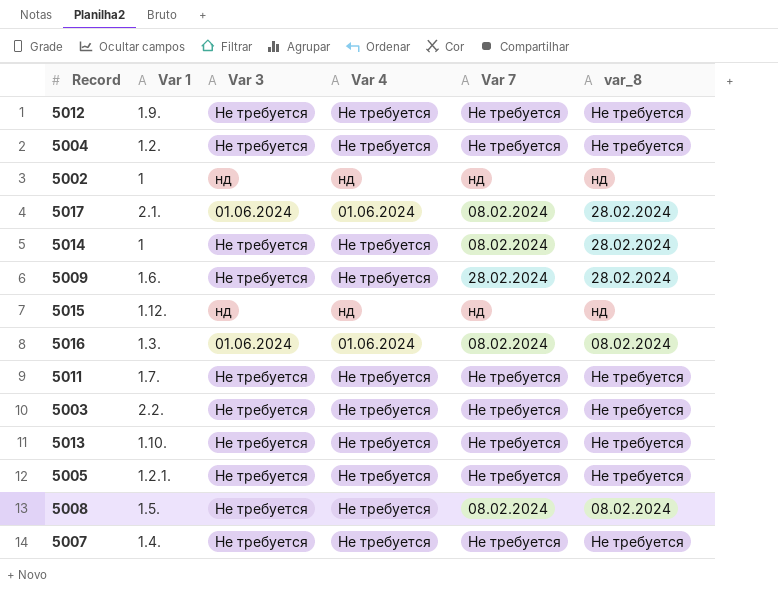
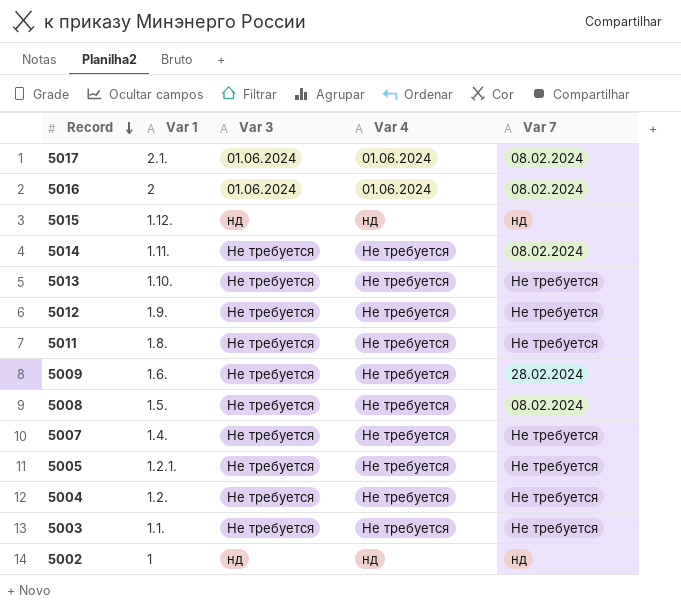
row order: none -> Record descending
column var_8 | position: 6 -> none
5016 | Var 1: 1.3. -> 2
5014 | Var 1: 1 -> 1.11.
5011 | Var 1: 1.7. -> 1.8.
5003 | Var 1: 2.2. -> 1.1.

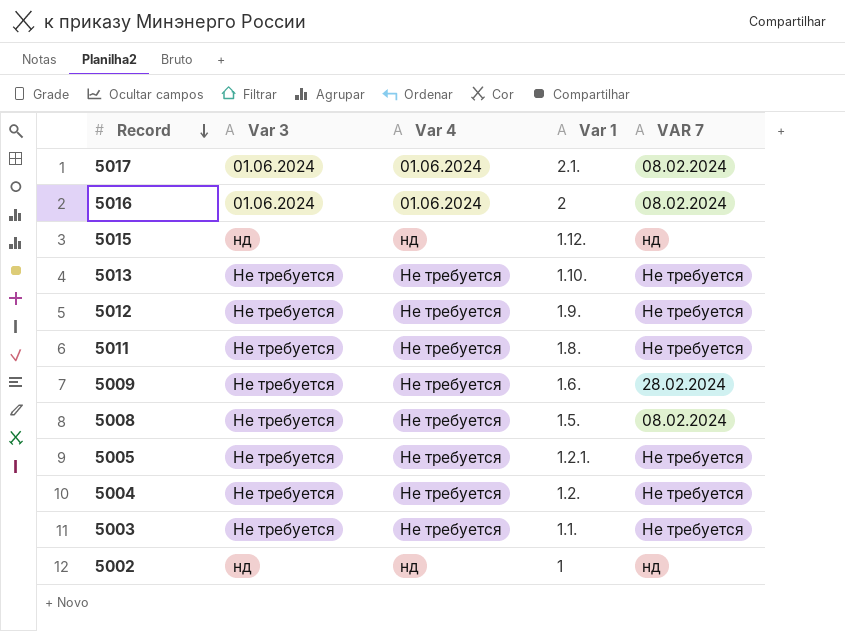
column Var 1 | position: 2 -> 4
column name: Var 7 -> VAR 7
row 5014: 1.11. | Не требуется | Не требуется | 08.02.2024 -> none
row 5007: 1.4. | Не требуется | Не требуется | Не требуется -> none

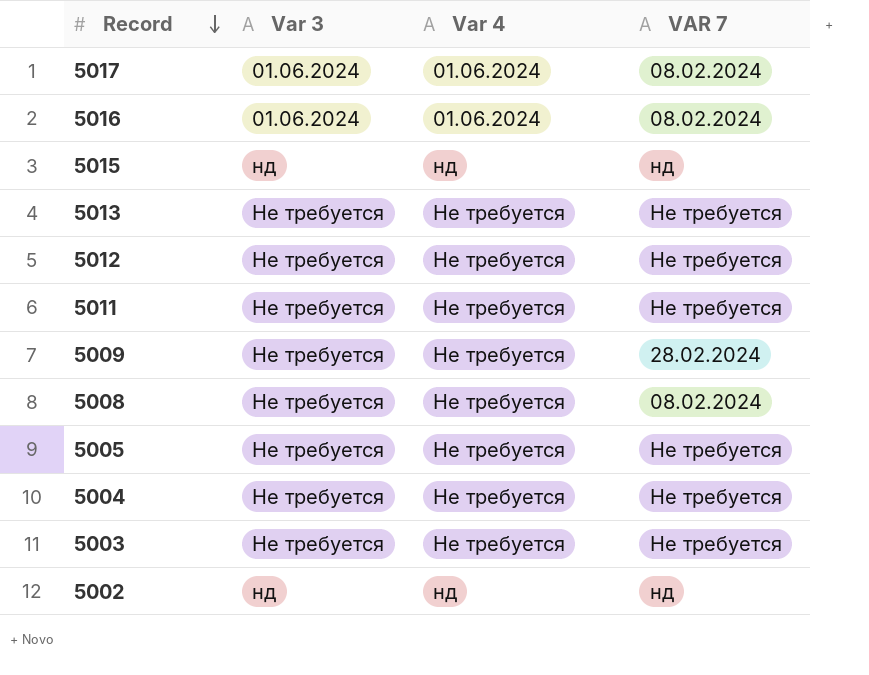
column Var 1 | position: 4 -> none

